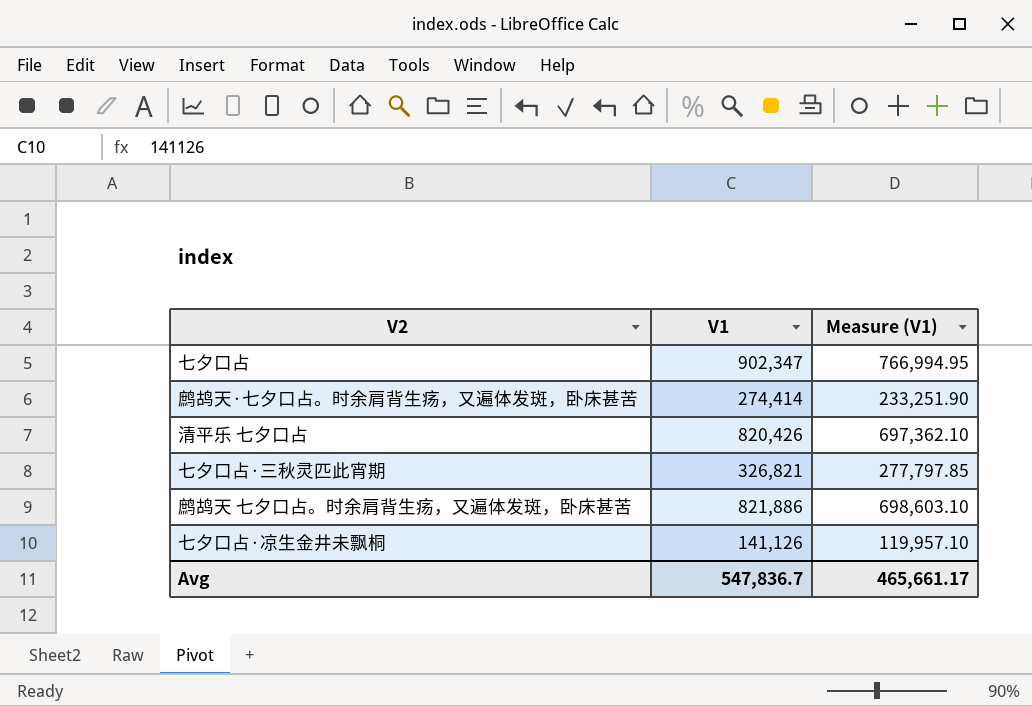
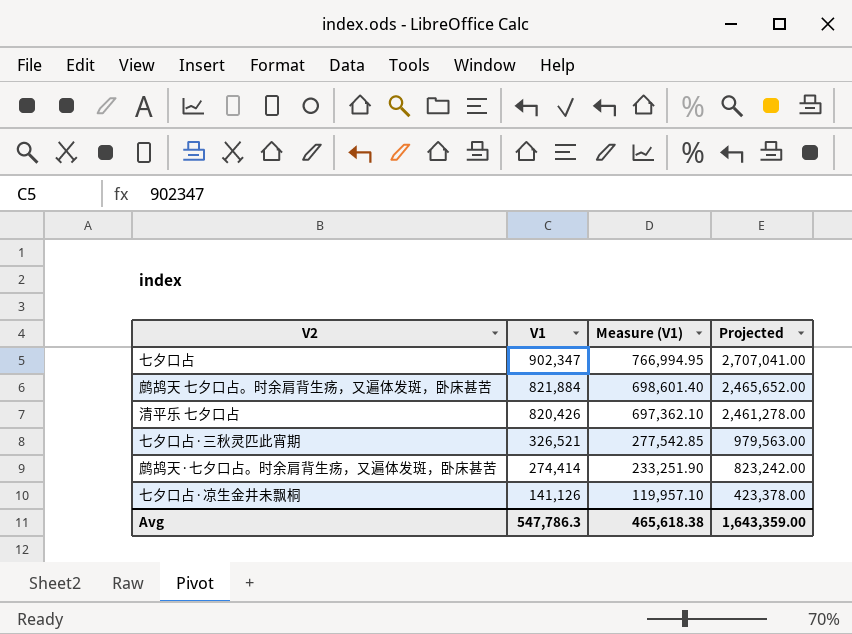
row order: none -> V1 descending
column Projected | formula: none -> [V1] * 3
鹧鸪天 七夕口占。时余肩背生疡，又遍体发斑，卧床甚苦 | V1: 821,886 -> 821,884
鹧鸪天 七夕口占。时余肩背生疡，又遍体发斑，卧床甚苦 | Measure (V1): 698,603.10 -> 698,601.40
七夕口占·三秋灵匹此宵期 | V1: 326,821 -> 326,521
七夕口占·三秋灵匹此宵期 | Measure (V1): 277,797.85 -> 277,542.85
Avg | V1: 547,836.7 -> 547,786.3
Avg | Measure (V1): 465,661.17 -> 465,618.38

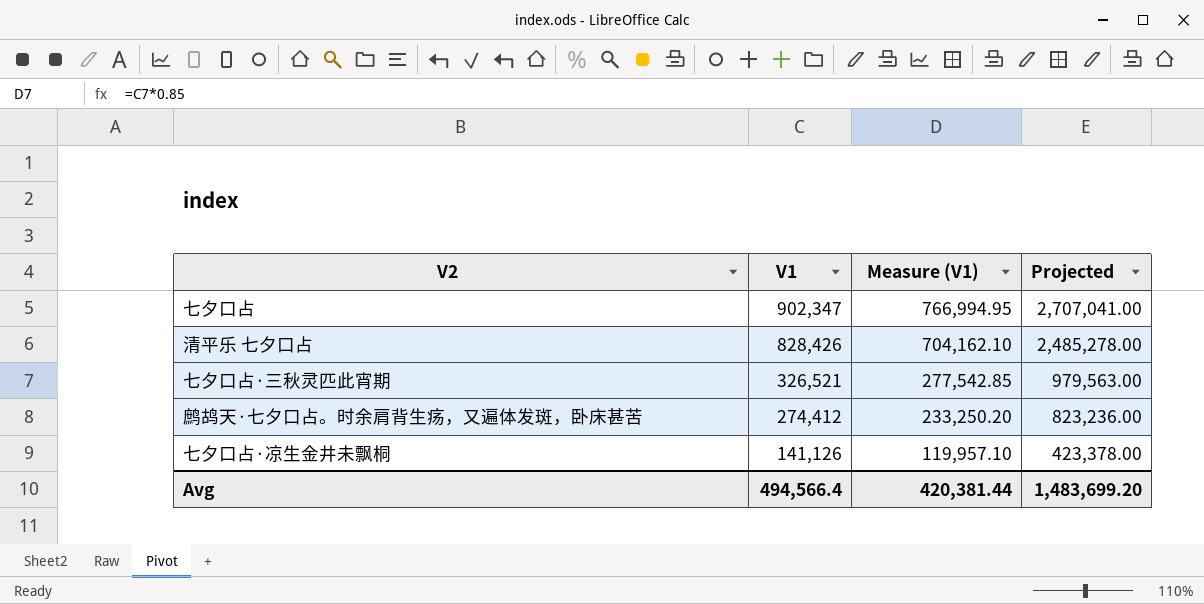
row 鹧鸪天 七夕口占。时余肩背生疡，又遍体发斑，卧床甚苦: 821,884 | 698,601.40 | 2,465,652.00 -> none
清平乐 七夕口占 | V1: 820,426 -> 828,426
清平乐 七夕口占 | Measure (V1): 697,362.10 -> 704,162.10
清平乐 七夕口占 | Projected: 2,461,278.00 -> 2,485,278.00
鹧鸪天·七夕口占。时余肩背生疡，又遍体发斑，卧床甚苦 | V1: 274,414 -> 274,412
鹧鸪天·七夕口占。时余肩背生疡，又遍体发斑，卧床甚苦 | Measure (V1): 233,251.90 -> 233,250.20
鹧鸪天·七夕口占。时余肩背生疡，又遍体发斑，卧床甚苦 | Projected: 823,242.00 -> 823,236.00
Avg | V1: 547,786.3 -> 494,566.4
Avg | Measure (V1): 465,618.38 -> 420,381.44
Avg | Projected: 1,643,359.00 -> 1,483,699.20

